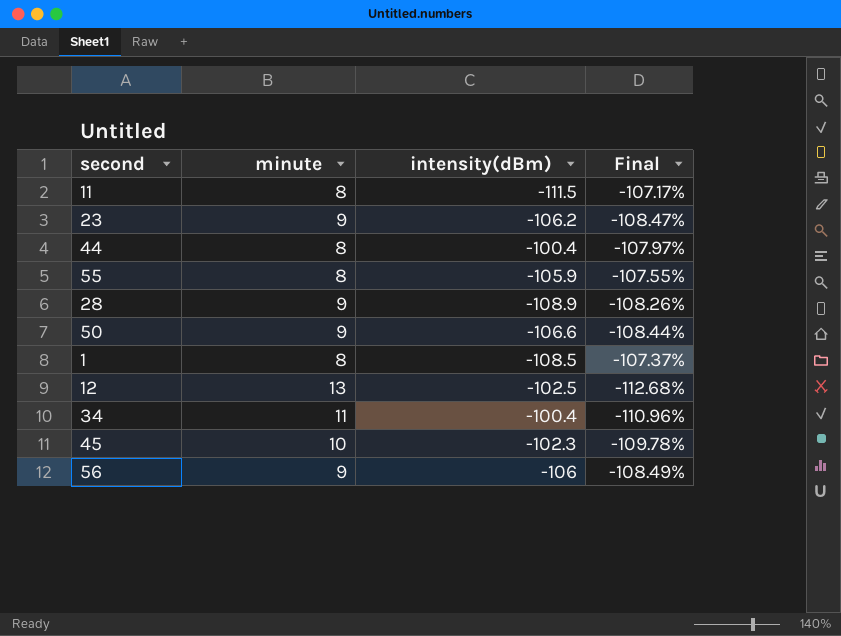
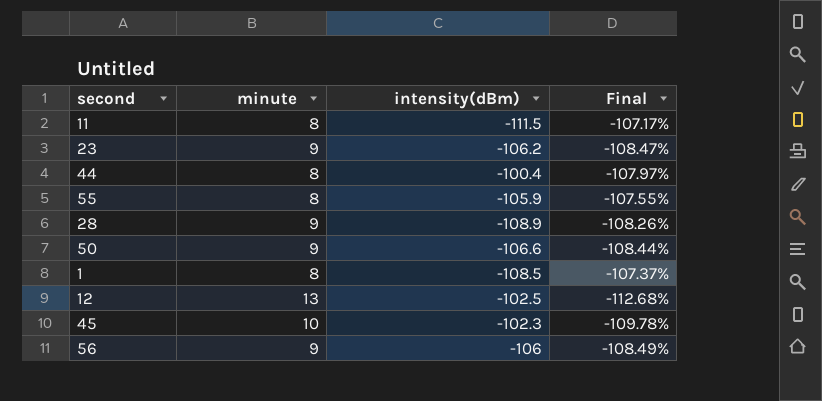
row 34: 11 | -100.4 | -110.96% -> none

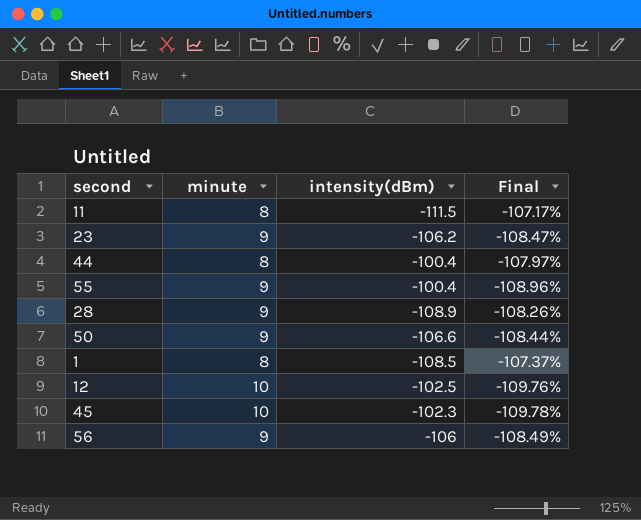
55 | minute: 8 -> 9
55 | intensity(dBm): -105.9 -> -100.4
55 | Final: -107.55% -> -108.96%
12 | minute: 13 -> 10
12 | Final: -112.68% -> -109.76%

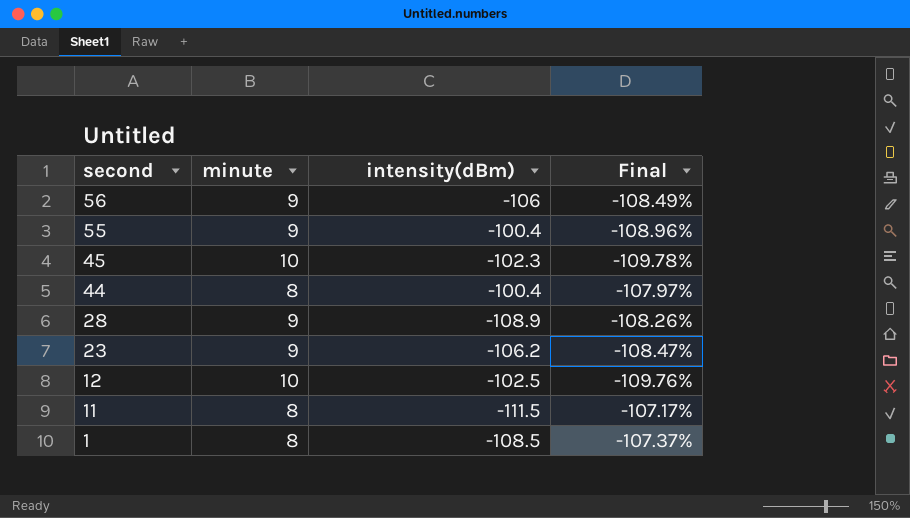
row order: none -> second descending
row 50: 9 | -106.6 | -108.44% -> none

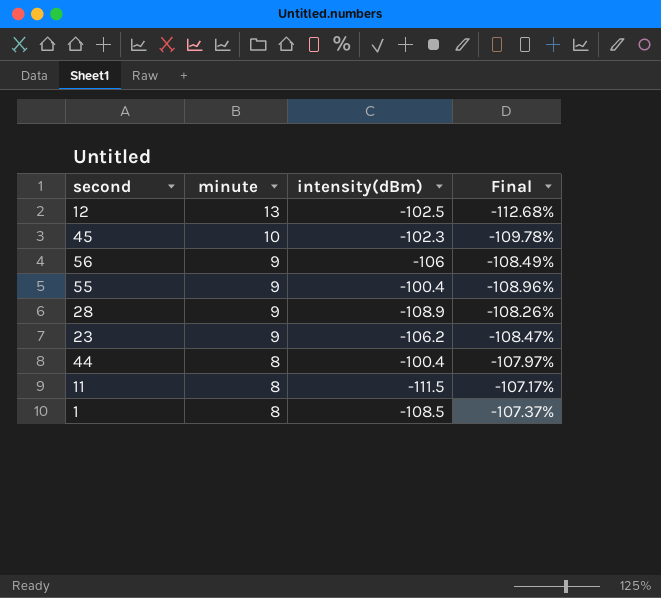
row order: second descending -> minute descending
12 | minute: 10 -> 13
12 | Final: -109.76% -> -112.68%

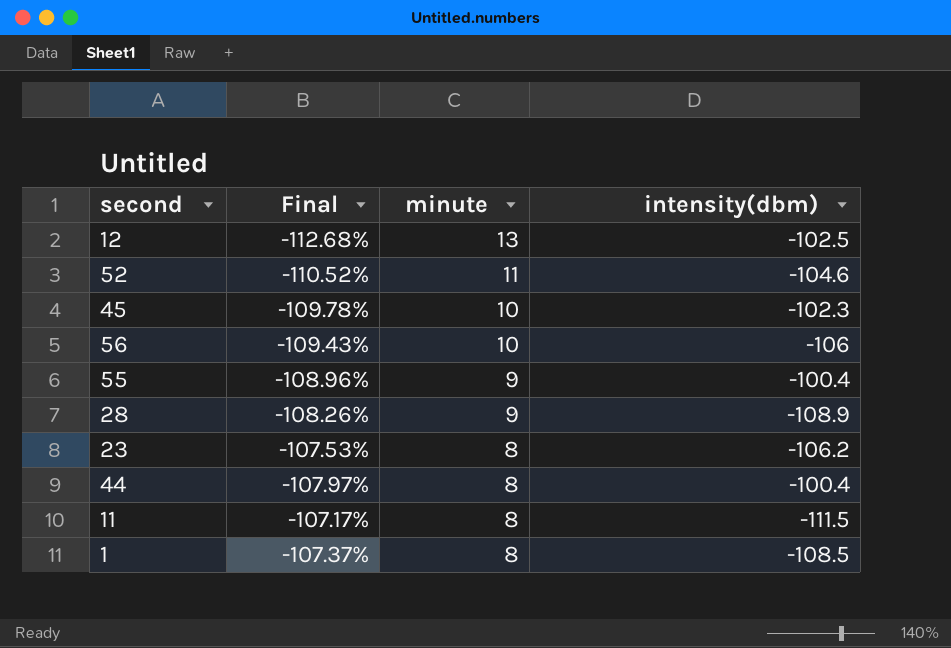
column Final | position: 4 -> 2
column name: intensity(dBm) -> intensity(dbm)
row 52: none -> -110.52% | 11 | -104.6
56 | Final: -108.49% -> -109.43%
56 | minute: 9 -> 10
23 | Final: -108.47% -> -107.53%
23 | minute: 9 -> 8

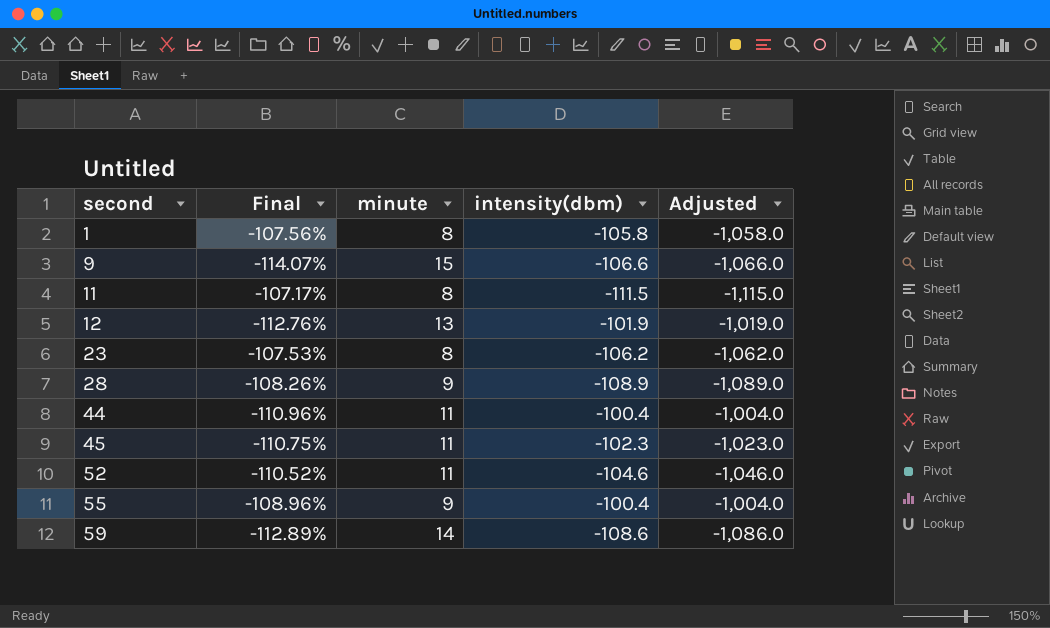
row order: minute descending -> second ascending
column Adjusted | formula: none -> [intensity(dbm)] * 10
row 56: -109.43% | 10 | -106 -> none
1 | Final: -107.37% -> -107.56%
1 | intensity(dbm): -108.5 -> -105.8
row 9: none -> -114.07% | 15 | -106.6 | -1,066.0
12 | Final: -112.68% -> -112.76%
12 | intensity(dbm): -102.5 -> -101.9
44 | Final: -107.97% -> -110.96%
44 | minute: 8 -> 11
45 | Final: -109.78% -> -110.75%
45 | minute: 10 -> 11
row 59: none -> -112.89% | 14 | -108.6 | -1,086.0

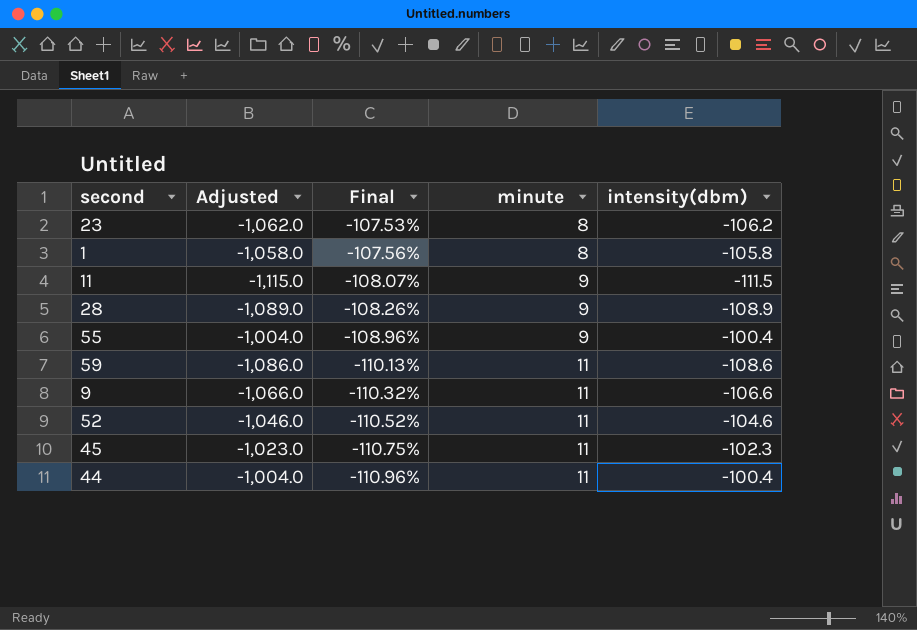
row order: second ascending -> Final descending
column Adjusted | position: 5 -> 2
row 12: -112.76% | 13 | -101.9 | -1,019.0 -> none
11 | Final: -107.17% -> -108.07%
11 | minute: 8 -> 9
59 | Final: -112.89% -> -110.13%
59 | minute: 14 -> 11
9 | Final: -114.07% -> -110.32%
9 | minute: 15 -> 11

